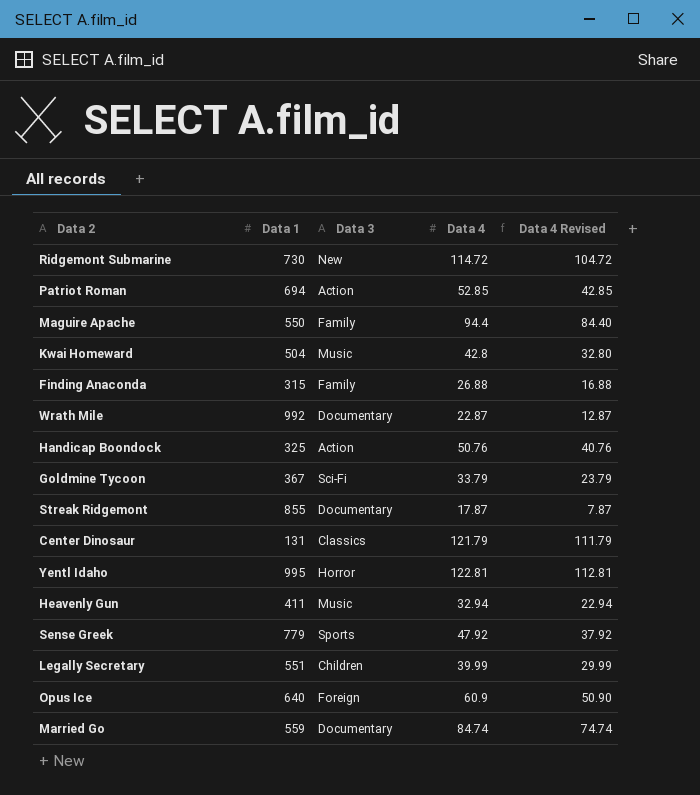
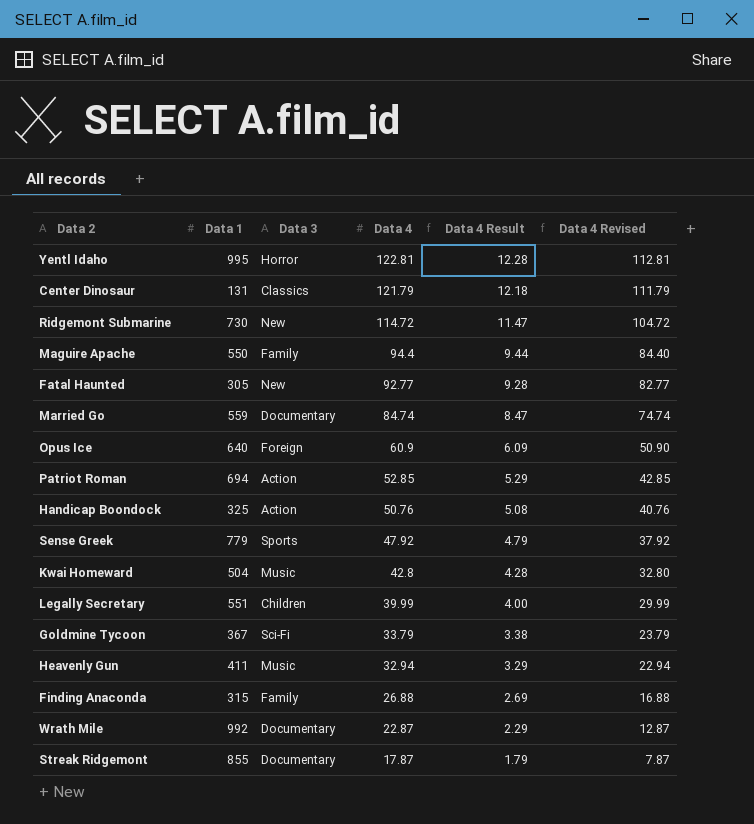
row order: none -> Data 4 descending
column Data 4 Result | formula: none -> [Data 4] * 0.1
row Fatal Haunted: none -> 305 | New | 92.77 | 9.28 | 82.77

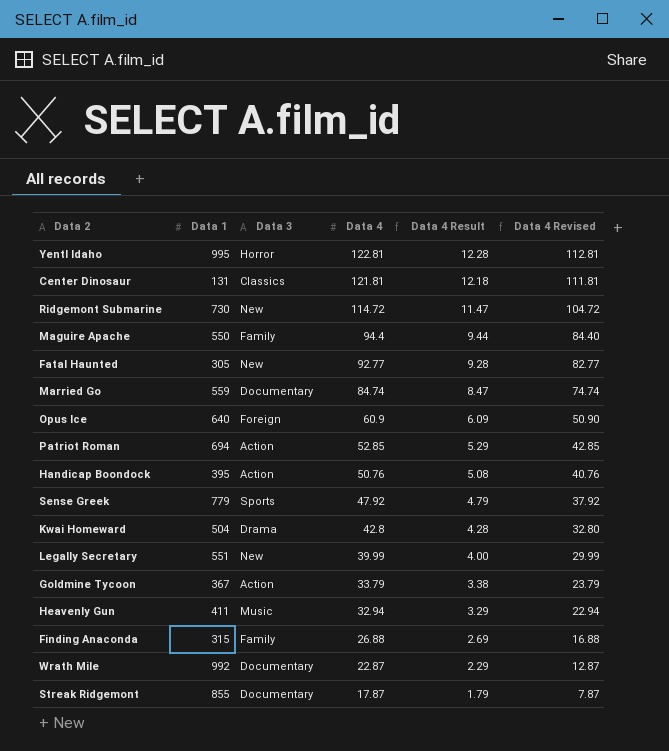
Center Dinosaur | Data 4: 121.79 -> 121.81
Center Dinosaur | Data 4 Revised: 111.79 -> 111.81
Handicap Boondock | Data 1: 325 -> 395
Kwai Homeward | Data 3: Music -> Drama
Legally Secretary | Data 3: Children -> New
Goldmine Tycoon | Data 3: Sci-Fi -> Action

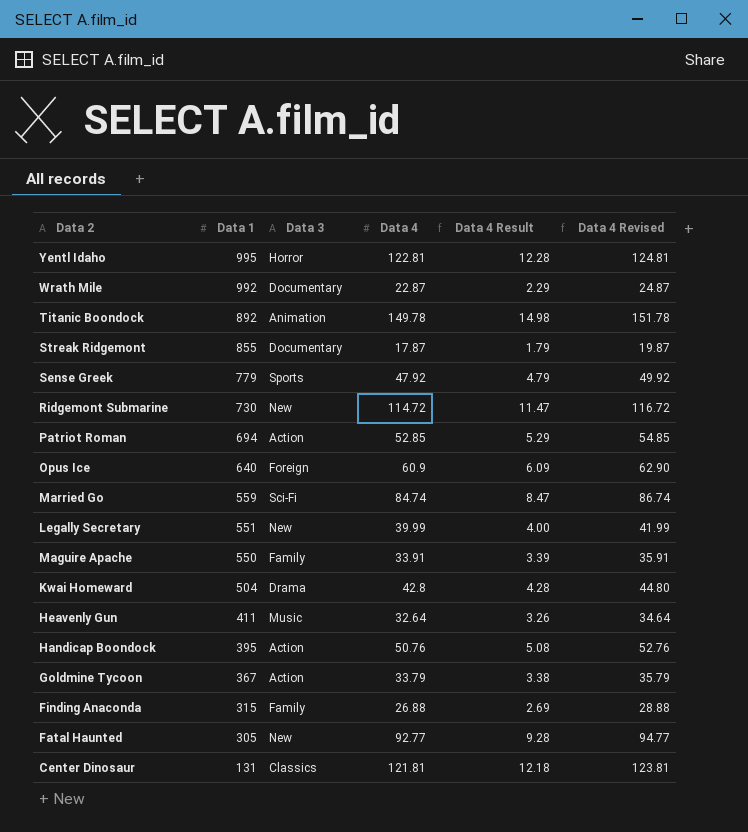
row order: Data 4 descending -> Data 1 descending
column Data 4 Revised | formula: [Data 4] - 10 -> [Data 4] + 2
row Titanic Boondock: none -> 892 | Animation | 149.78 | 14.98 | 151.78
Married Go | Data 3: Documentary -> Sci-Fi
Maguire Apache | Data 4: 94.4 -> 33.91
Maguire Apache | Data 4 Result: 9.44 -> 3.39
Heavenly Gun | Data 4: 32.94 -> 32.64
Heavenly Gun | Data 4 Result: 3.29 -> 3.26

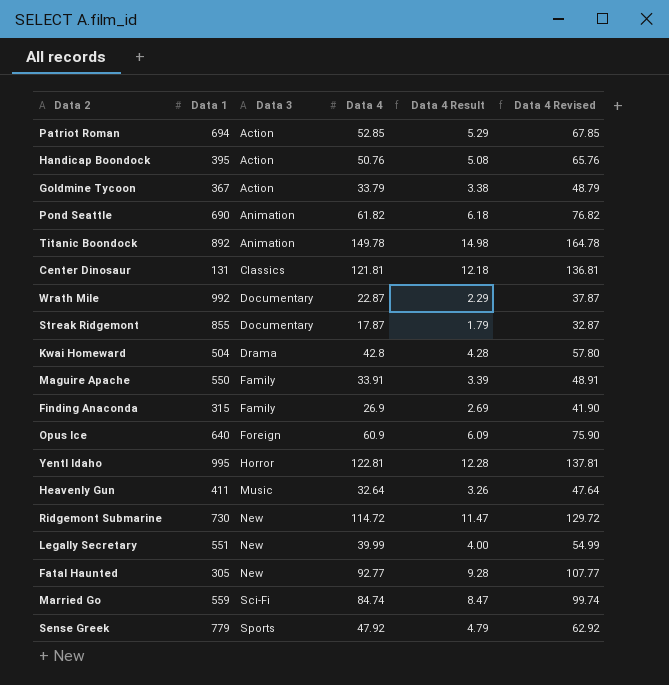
row order: Data 1 descending -> Data 3 ascending
column Data 4 Revised | formula: [Data 4] + 2 -> [Data 4] + 15
row Pond Seattle: none -> 690 | Animation | 61.82 | 6.18 | 76.82
Finding Anaconda | Data 4: 26.88 -> 26.9

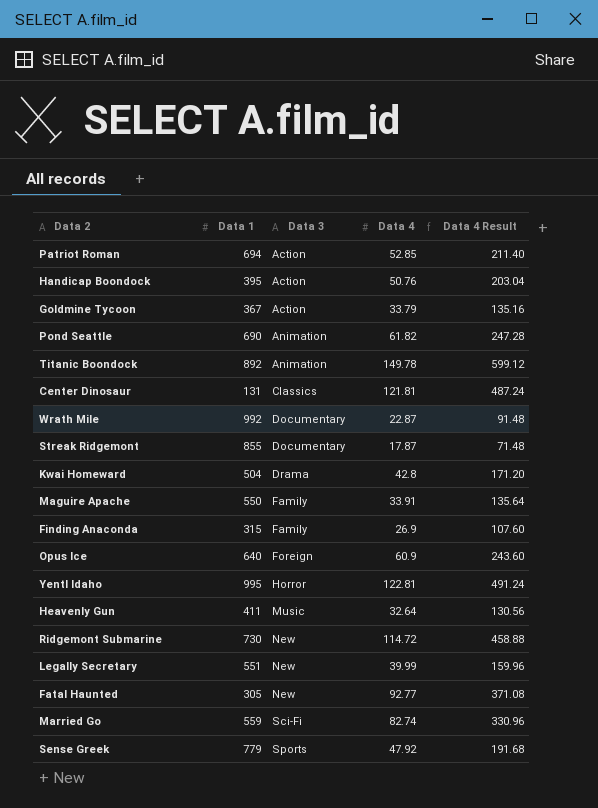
column Data 4 Revised | formula: [Data 4] + 15 -> none
column Data 4 Result | formula: [Data 4] * 0.1 -> [Data 4] * 4
Married Go | Data 4: 84.74 -> 82.74

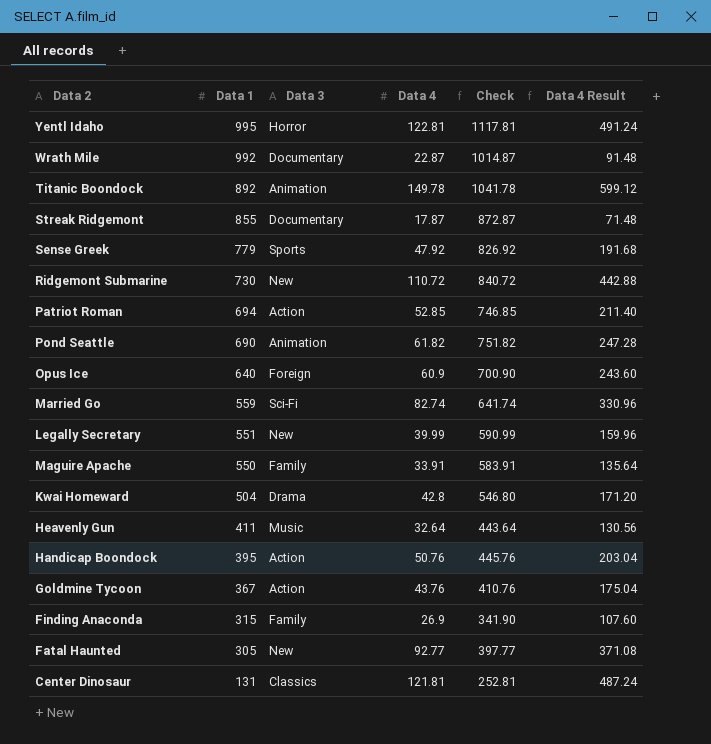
row order: Data 3 ascending -> Data 1 descending
column Check | formula: none -> [Data 1] + [Data 4]
Ridgemont Submarine | Data 4: 114.72 -> 110.72
Ridgemont Submarine | Data 4 Result: 458.88 -> 442.88
Goldmine Tycoon | Data 4: 33.79 -> 43.76
Goldmine Tycoon | Data 4 Result: 135.16 -> 175.04

